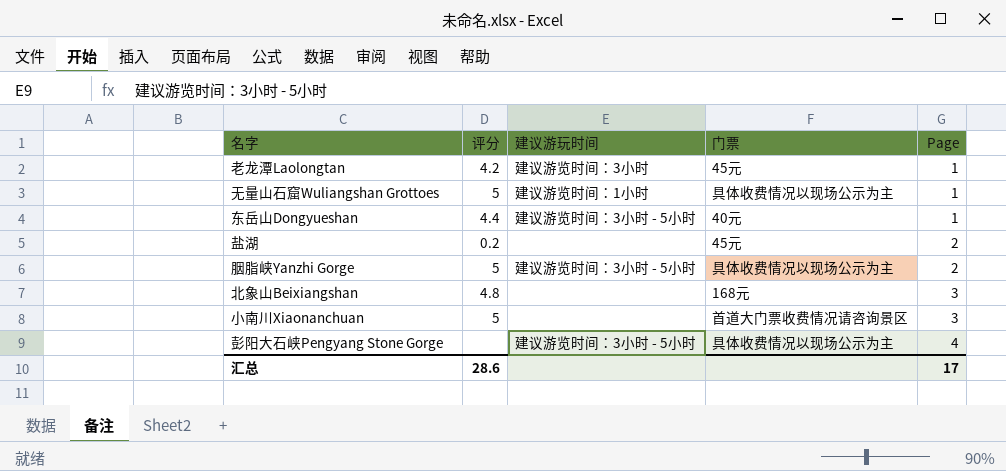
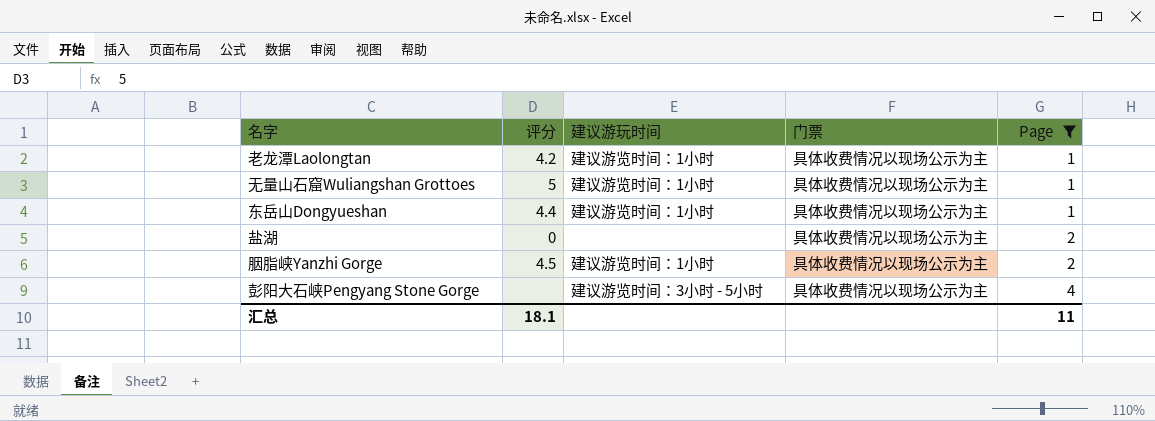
filter: none -> Page != 3
老龙潭Laolongtan | 建议游玩时间: 建议游览时间：3小时 -> 建议游览时间：1小时
老龙潭Laolongtan | 门票: 45元 -> 具体收费情况以现场公示为主
东岳山Dongyueshan | 建议游玩时间: 建议游览时间：3小时 - 5小时 -> 建议游览时间：1小时
东岳山Dongyueshan | 门票: 40元 -> 具体收费情况以现场公示为主
盐湖 | 评分: 0.2 -> 0
盐湖 | 门票: 45元 -> 具体收费情况以现场公示为主
胭脂峡Yanzhi Gorge | 评分: 5 -> 4.5
胭脂峡Yanzhi Gorge | 建议游玩时间: 建议游览时间：3小时 - 5小时 -> 建议游览时间：1小时
汇总 | 评分: 28.6 -> 18.1
汇总 | Page: 17 -> 11

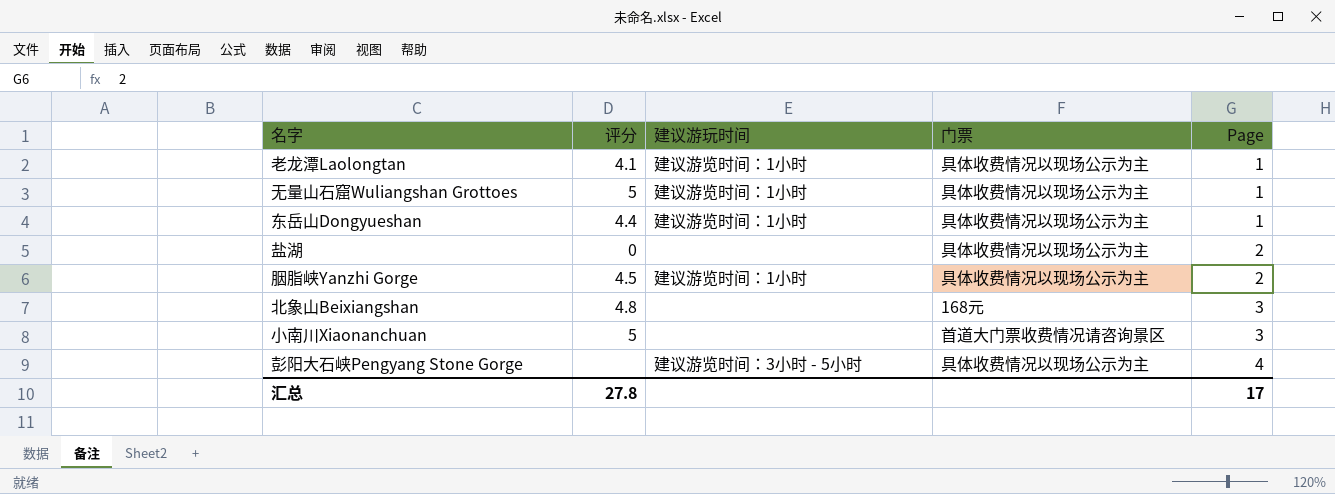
filter: Page != 3 -> none
老龙潭Laolongtan | 评分: 4.2 -> 4.1
汇总 | 评分: 18.1 -> 27.8
汇总 | Page: 11 -> 17

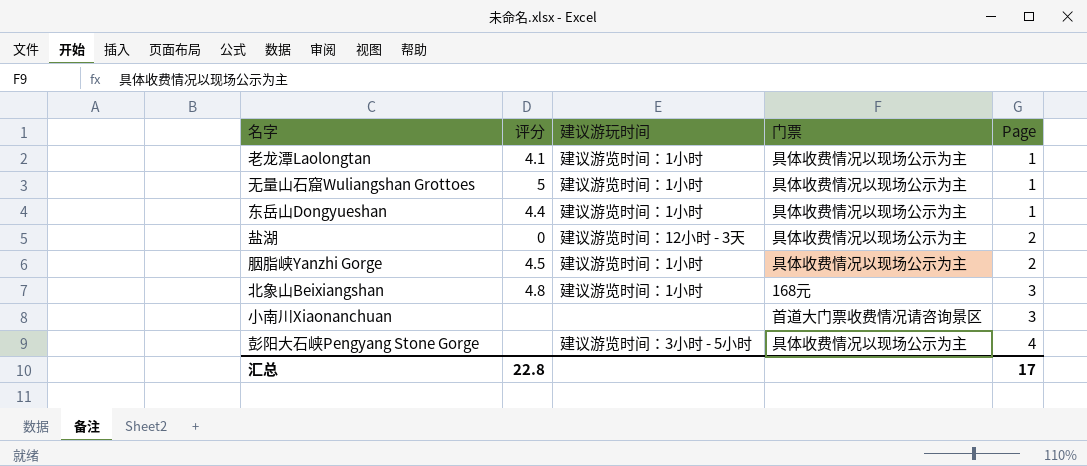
盐湖 | 建议游玩时间: none -> 建议游览时间：12小时 - 3天
北象山Beixiangshan | 建议游玩时间: none -> 建议游览时间：1小时
小南川Xiaonanchuan | 评分: 5 -> none
汇总 | 评分: 27.8 -> 22.8

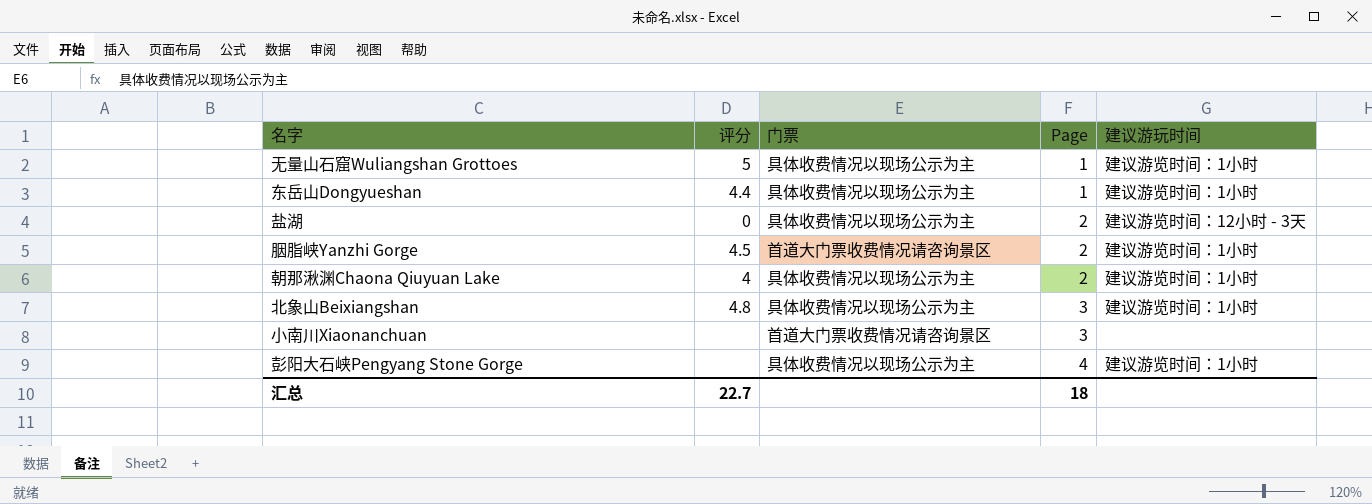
column 建议游玩时间 | position: 3 -> 5
row 老龙潭Laolongtan: 4.1 | 建议游览时间：1小时 | 具体收费情况以现场公示为主 | 1 -> none
胭脂峡Yanzhi Gorge | 门票: 具体收费情况以现场公示为主 -> 首道大门票收费情况请咨询景区
row 朝那湫渊Chaona Qiuyuan Lake: none -> 4 | 具体收费情况以现场公示为主 | 2 | 建议游览时间：1小时
北象山Beixiangshan | 门票: 168元 -> 具体收费情况以现场公示为主
彭阳大石峡Pengyang Stone Gorge | 建议游玩时间: 建议游览时间：3小时 - 5小时 -> 建议游览时间：1小时
汇总 | 评分: 22.8 -> 22.7
汇总 | Page: 17 -> 18

